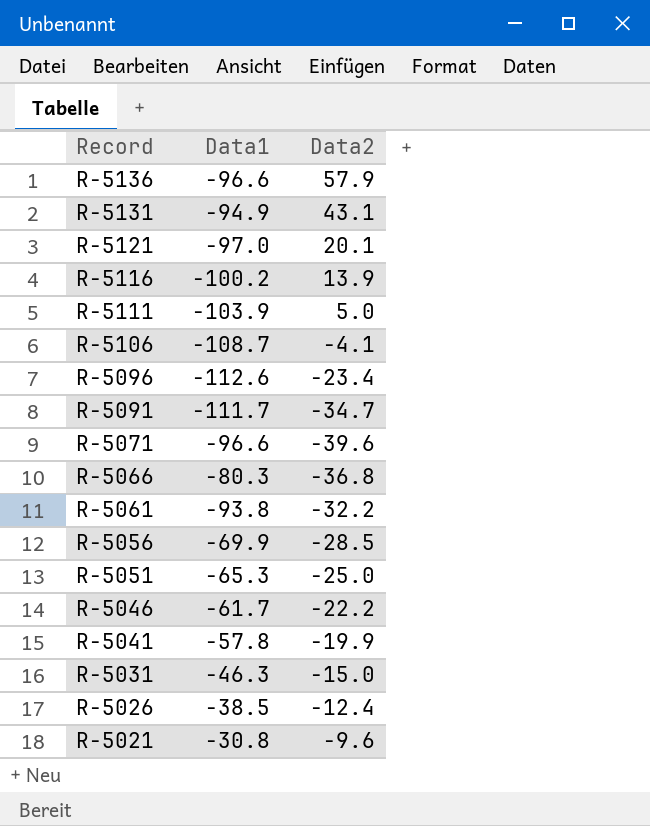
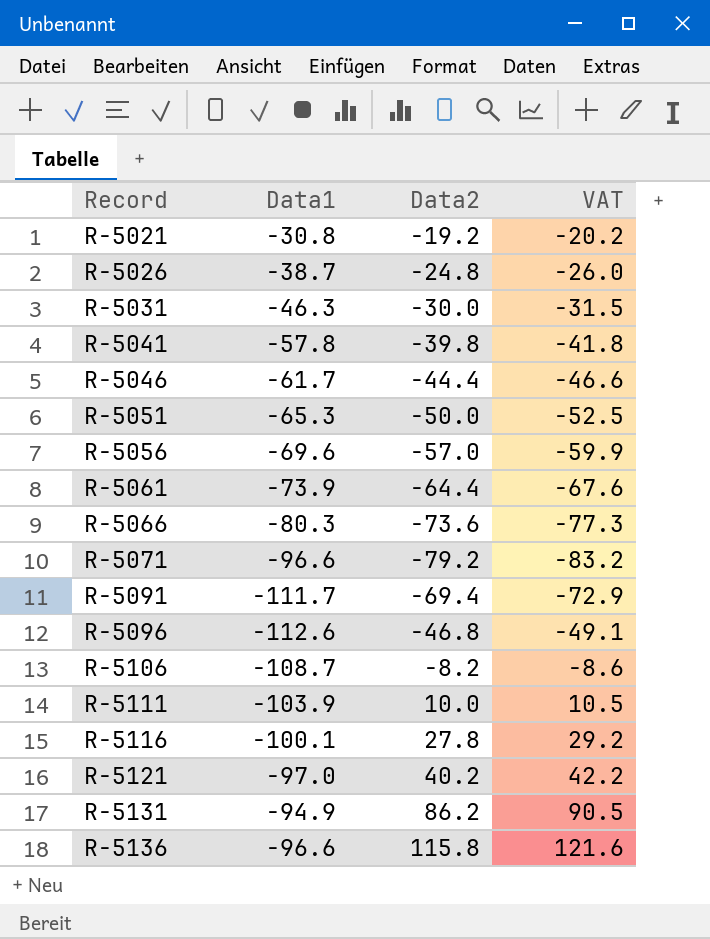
row order: Record descending -> Record ascending
column VAT | formula: none -> [Data2] * 1.05
R-5021 | Data2: -9.6 -> -19.2
R-5026 | Data1: -38.5 -> -38.7
R-5026 | Data2: -12.4 -> -24.8
R-5031 | Data2: -15.0 -> -30.0
R-5041 | Data2: -19.9 -> -39.8
R-5046 | Data2: -22.2 -> -44.4
R-5051 | Data2: -25.0 -> -50.0
R-5056 | Data1: -69.9 -> -69.6
R-5056 | Data2: -28.5 -> -57.0
R-5061 | Data1: -93.8 -> -73.9
R-5061 | Data2: -32.2 -> -64.4
R-5066 | Data2: -36.8 -> -73.6
R-5071 | Data2: -39.6 -> -79.2
R-5091 | Data2: -34.7 -> -69.4
R-5096 | Data2: -23.4 -> -46.8
R-5106 | Data2: -4.1 -> -8.2
R-5111 | Data2: 5.0 -> 10.0
R-5116 | Data1: -100.2 -> -100.1
R-5116 | Data2: 13.9 -> 27.8
R-5121 | Data2: 20.1 -> 40.2
R-5131 | Data2: 43.1 -> 86.2
R-5136 | Data2: 57.9 -> 115.8

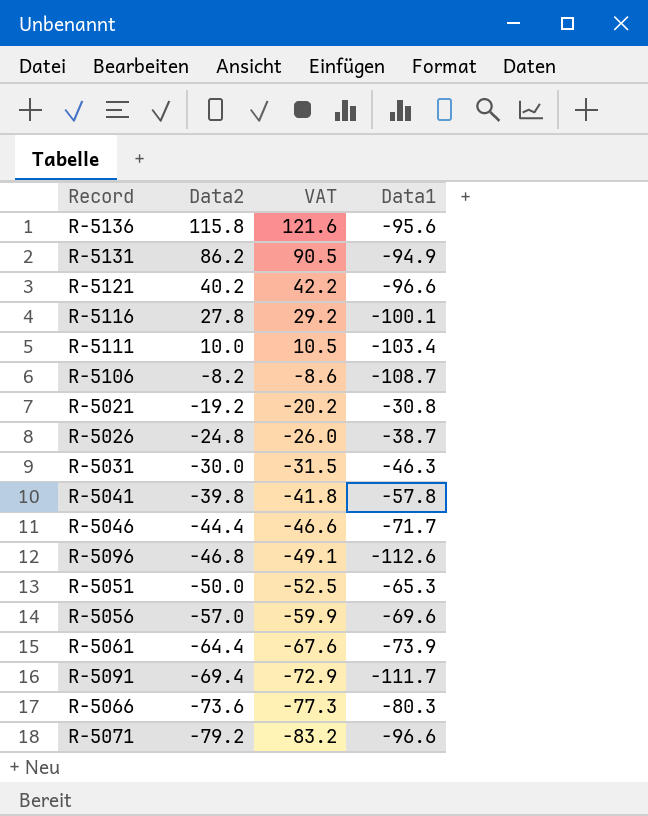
row order: Record ascending -> Data2 descending
column Data1 | position: 2 -> 4
R-5136 | Data1: -96.6 -> -95.6
R-5121 | Data1: -97.0 -> -96.6
R-5111 | Data1: -103.9 -> -103.4
R-5046 | Data1: -61.7 -> -71.7

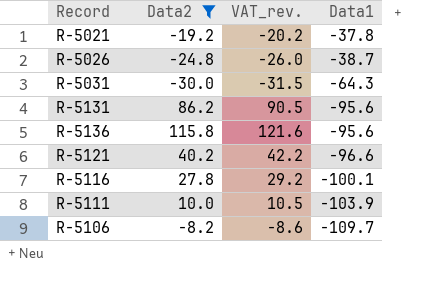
filter: none -> Data2 >= -30.0
row order: Data2 descending -> Data1 descending
column name: VAT -> VAT_rev.
R-5021 | Data1: -30.8 -> -37.8
R-5031 | Data1: -46.3 -> -64.3
R-5131 | Data1: -94.9 -> -95.6
R-5111 | Data1: -103.4 -> -103.9
R-5106 | Data1: -108.7 -> -109.7

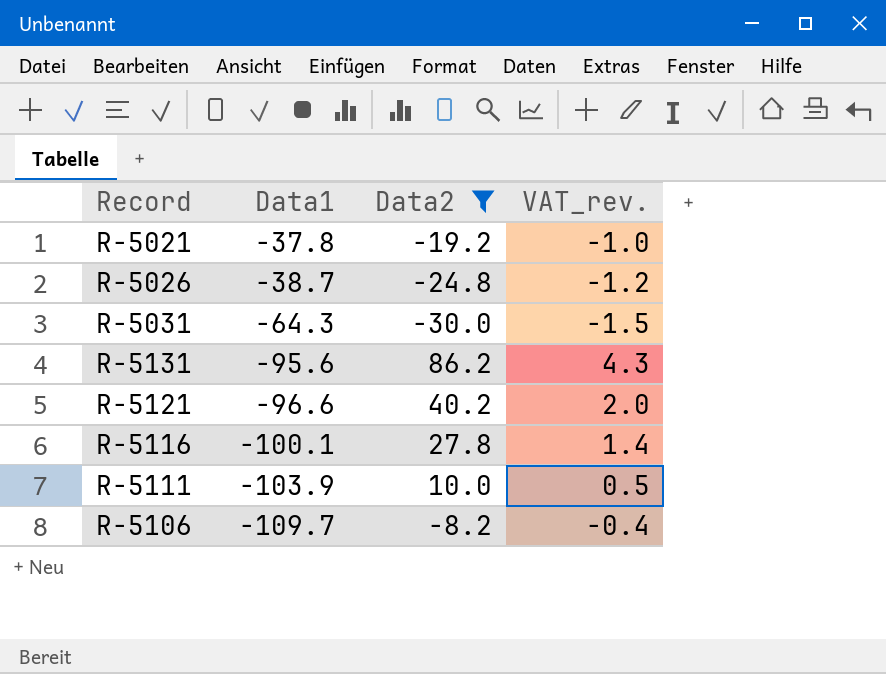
column Data1 | position: 4 -> 2
column VAT_rev. | formula: [Data2] * 1.05 -> [Data2] * 0.05
row R-5136: 115.8 | 121.6 | -95.6 -> none

